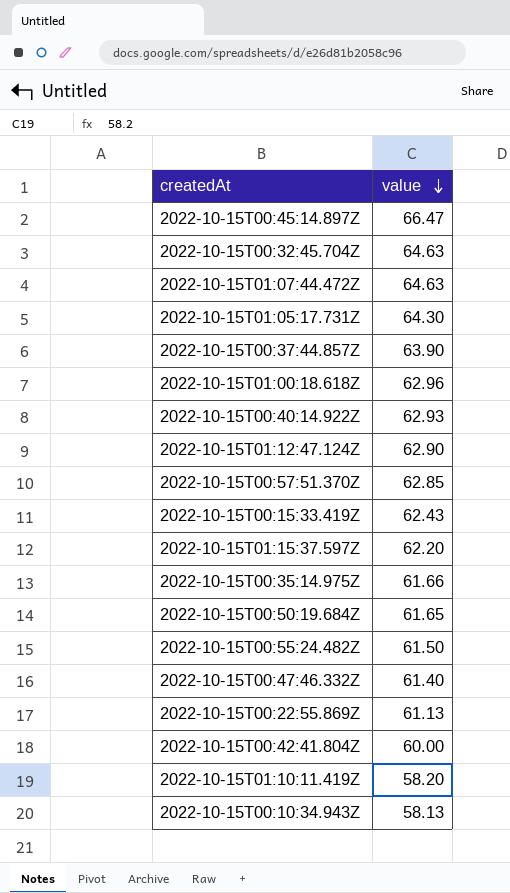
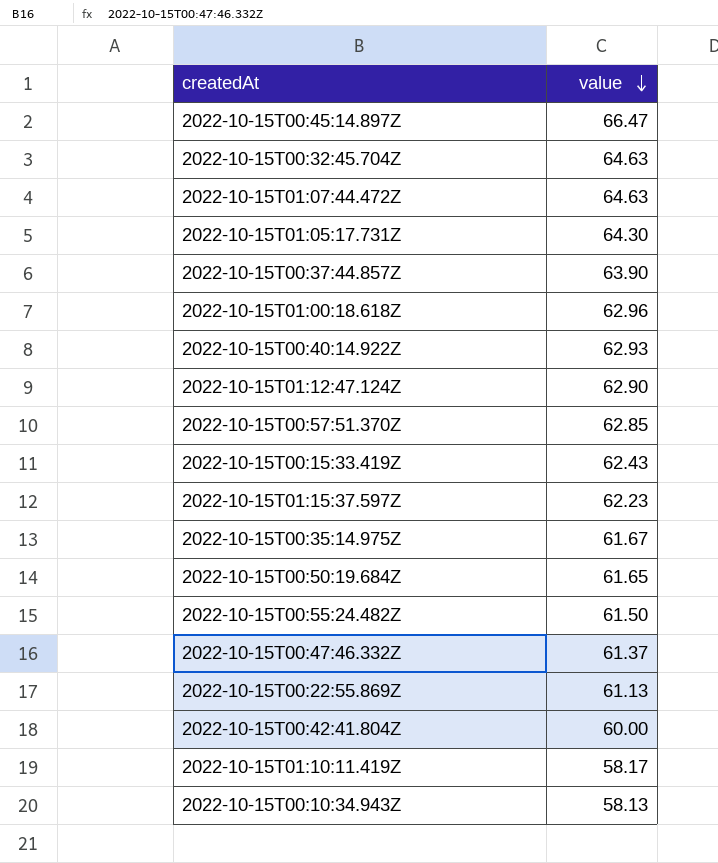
2022-10-15T01:15:37.597Z | value: 62.20 -> 62.23
2022-10-15T00:35:14.975Z | value: 61.66 -> 61.67
2022-10-15T00:47:46.332Z | value: 61.40 -> 61.37
2022-10-15T01:10:11.419Z | value: 58.20 -> 58.17

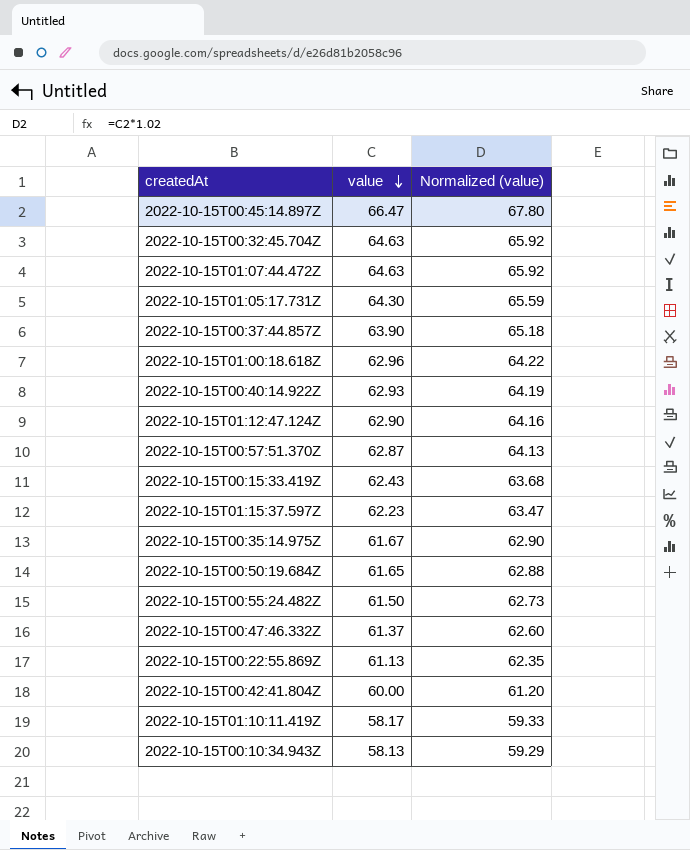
column Normalized (value) | formula: none -> [value] * 1.02
2022-10-15T00:57:51.370Z | value: 62.85 -> 62.87

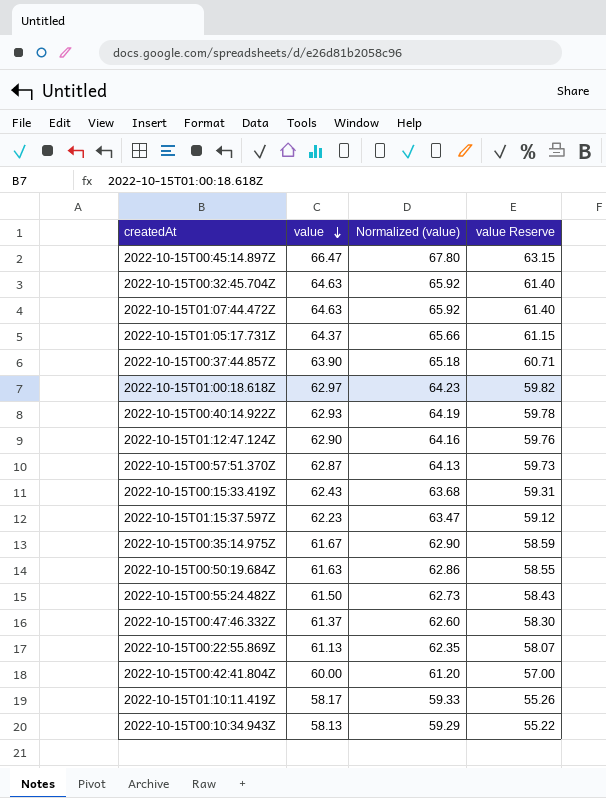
column value Reserve | formula: none -> [value] * 0.95
2022-10-15T01:05:17.731Z | value: 64.30 -> 64.37
2022-10-15T01:05:17.731Z | Normalized (value): 65.59 -> 65.66
2022-10-15T01:00:18.618Z | value: 62.96 -> 62.97
2022-10-15T01:00:18.618Z | Normalized (value): 64.22 -> 64.23
2022-10-15T00:50:19.684Z | value: 61.65 -> 61.63
2022-10-15T00:50:19.684Z | Normalized (value): 62.88 -> 62.86

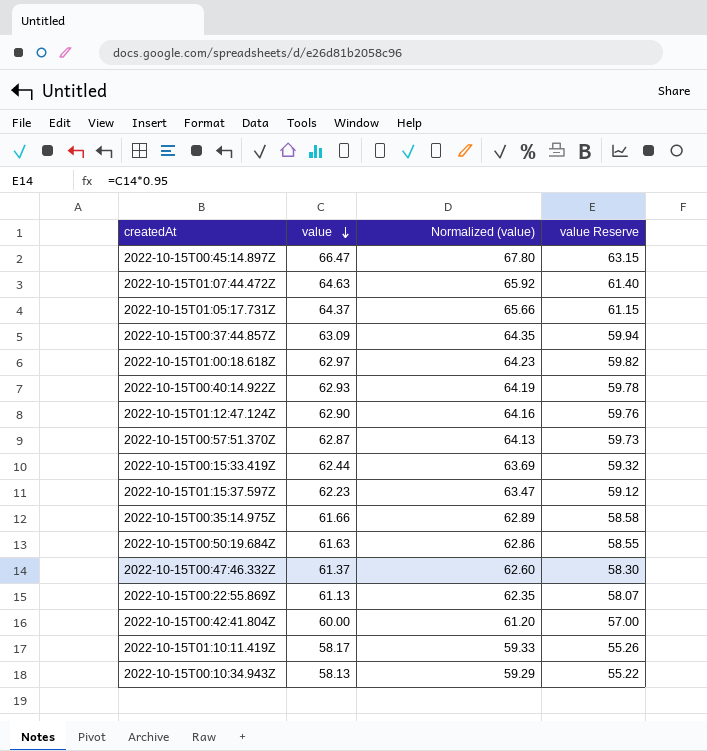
row 2022-10-15T00:32:45.704Z: 64.63 | 65.92 | 61.40 -> none
row 2022-10-15T00:55:24.482Z: 61.50 | 62.73 | 58.43 -> none
2022-10-15T00:37:44.857Z | value: 63.90 -> 63.09
2022-10-15T00:37:44.857Z | Normalized (value): 65.18 -> 64.35
2022-10-15T00:37:44.857Z | value Reserve: 60.71 -> 59.94
2022-10-15T00:15:33.419Z | value: 62.43 -> 62.44
2022-10-15T00:15:33.419Z | Normalized (value): 63.68 -> 63.69
2022-10-15T00:15:33.419Z | value Reserve: 59.31 -> 59.32
2022-10-15T00:35:14.975Z | value: 61.67 -> 61.66
2022-10-15T00:35:14.975Z | Normalized (value): 62.90 -> 62.89
2022-10-15T00:35:14.975Z | value Reserve: 58.59 -> 58.58

